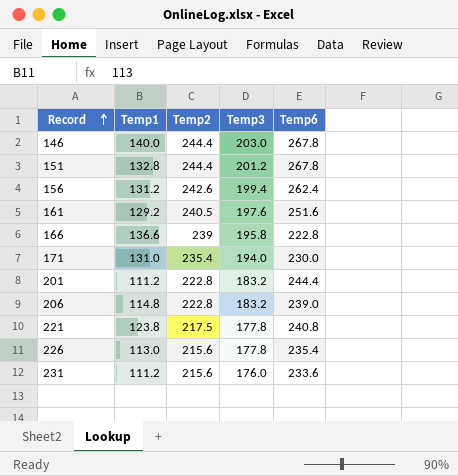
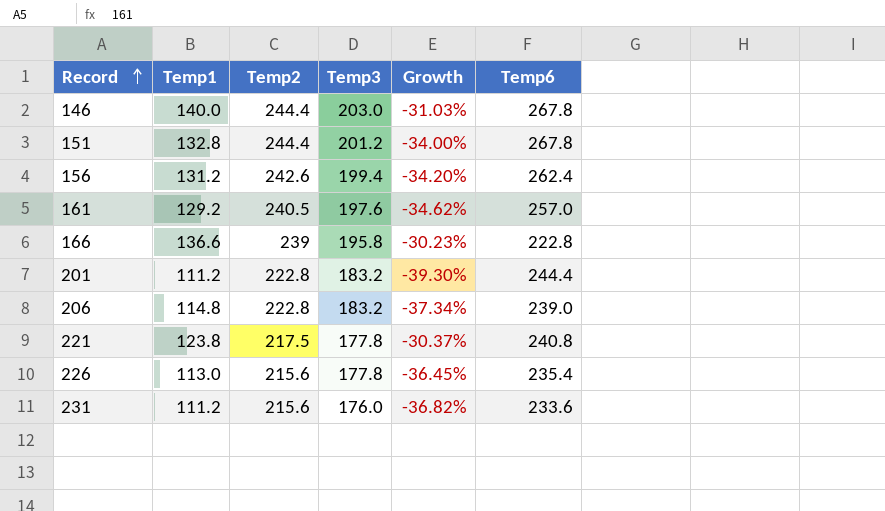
column Growth | formula: none -> ([Temp1] - [Temp3]) / [Temp3]
row 171: 131.0 | 235.4 | 194.0 | 230.0 -> none
161 | Temp6: 251.6 -> 257.0

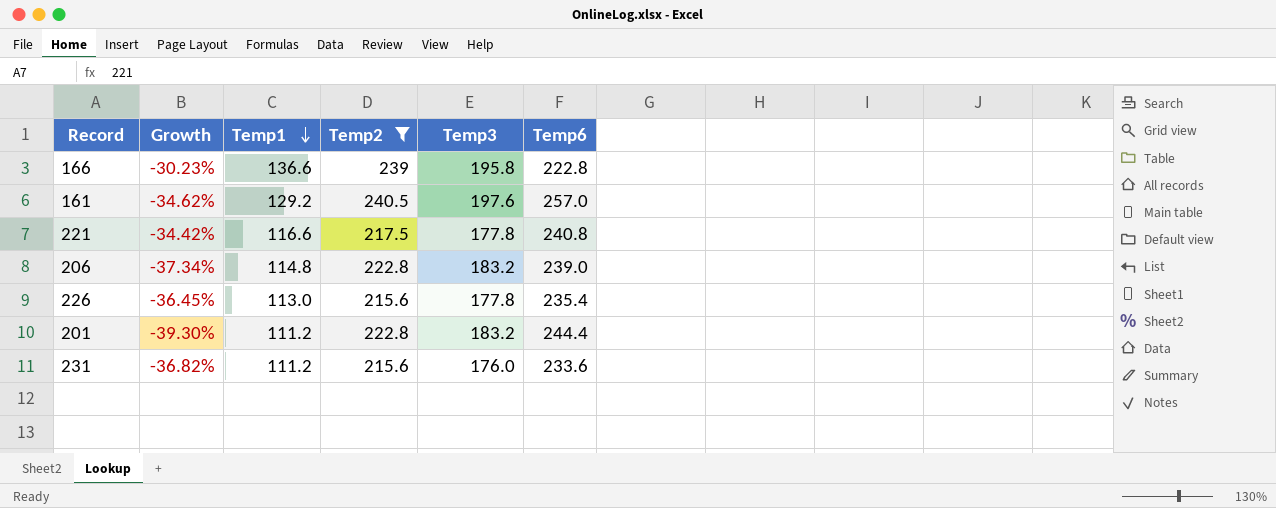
filter: none -> Temp2 <= 240.5
row order: Record ascending -> Temp1 descending
column Growth | position: 5 -> 2
221 | Growth: -30.37% -> -34.42%
221 | Temp1: 123.8 -> 116.6

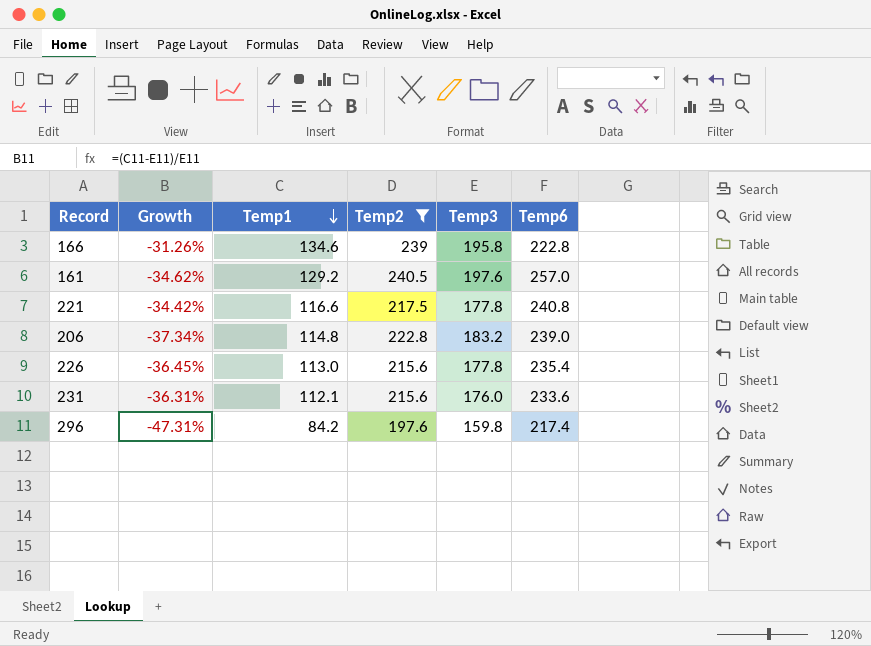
row 201: -39.30% | 111.2 | 222.8 | 183.2 | 244.4 -> none
166 | Growth: -30.23% -> -31.26%
166 | Temp1: 136.6 -> 134.6
231 | Growth: -36.82% -> -36.31%
231 | Temp1: 111.2 -> 112.1
row 296: none -> -47.31% | 84.2 | 197.6 | 159.8 | 217.4

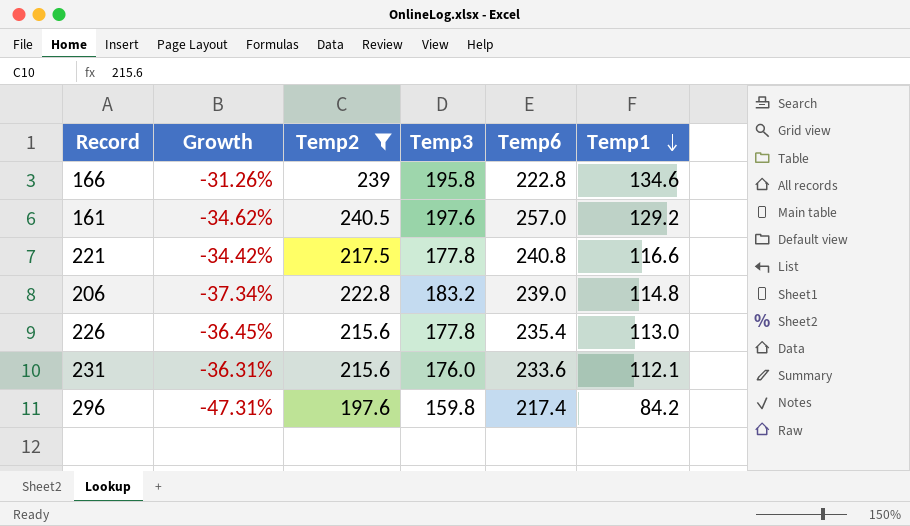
column Temp1 | position: 3 -> 6

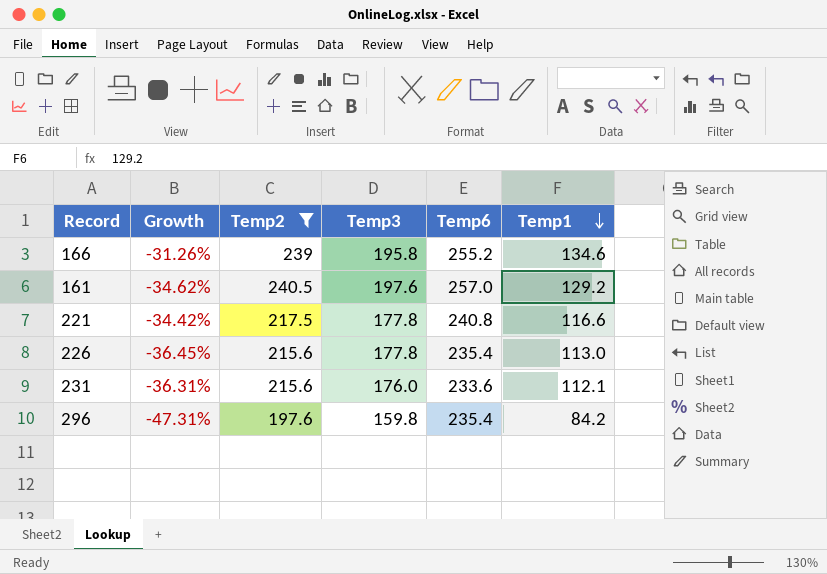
row 206: -37.34% | 222.8 | 183.2 | 239.0 | 114.8 -> none
166 | Temp6: 222.8 -> 255.2
296 | Temp6: 217.4 -> 235.4

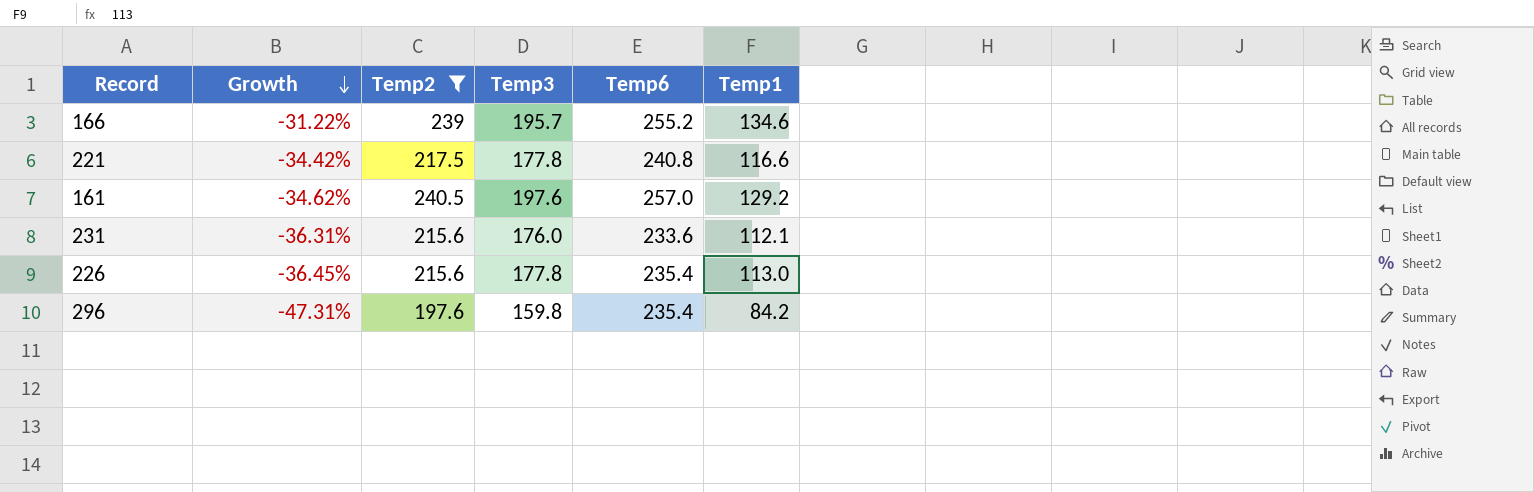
row order: Temp1 descending -> Growth descending
166 | Growth: -31.26% -> -31.22%
166 | Temp3: 195.8 -> 195.7

